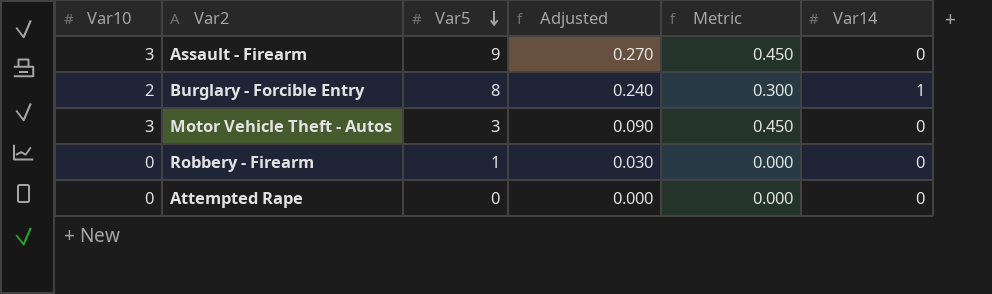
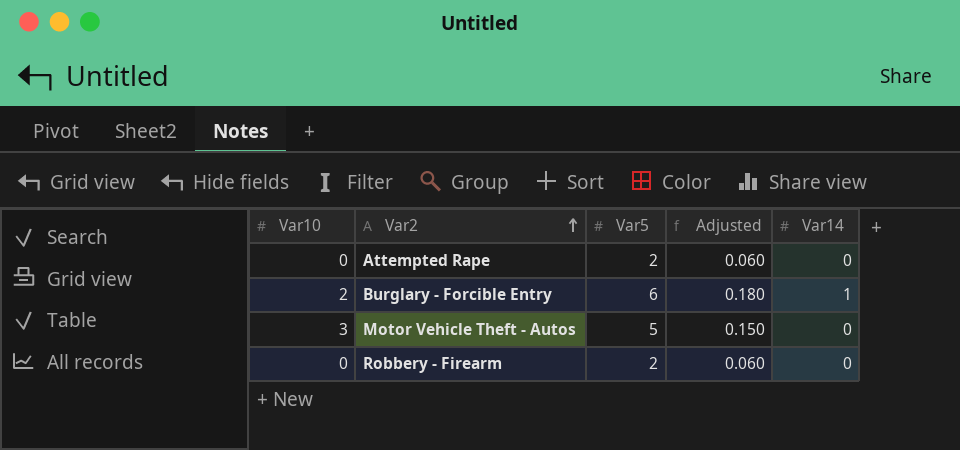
row order: Var5 descending -> Var2 ascending
column Metric | formula: [Var10] * 0.15 -> none
row Assault - Firearm: 3 | 9 | 0.270 | 0.450 | 0 -> none
Attempted Rape | Var5: 0 -> 2
Attempted Rape | Adjusted: 0.000 -> 0.060
Burglary - Forcible Entry | Var5: 8 -> 6
Burglary - Forcible Entry | Adjusted: 0.240 -> 0.180
Motor Vehicle Theft - Autos | Var5: 3 -> 5
Motor Vehicle Theft - Autos | Adjusted: 0.090 -> 0.150
Robbery - Firearm | Var5: 1 -> 2
Robbery - Firearm | Adjusted: 0.030 -> 0.060

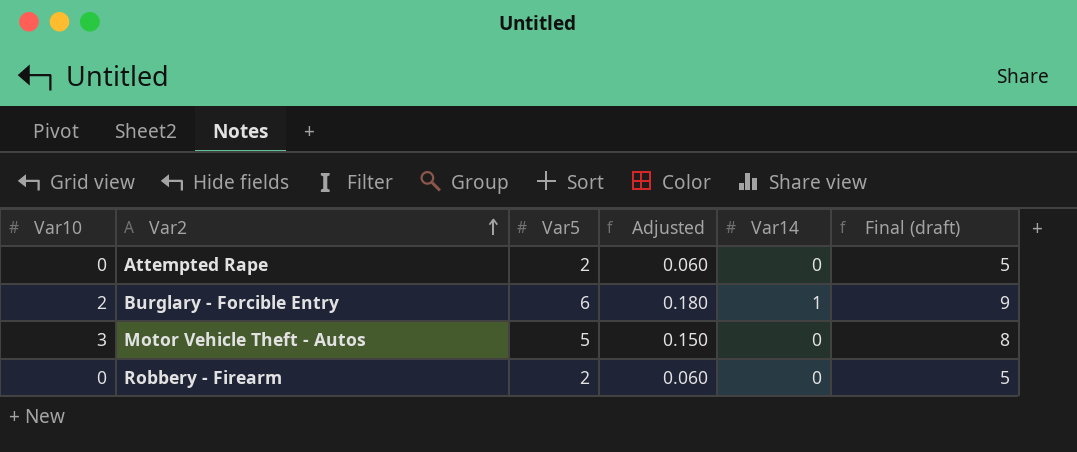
column Final (draft) | formula: none -> [Var5] + 3

